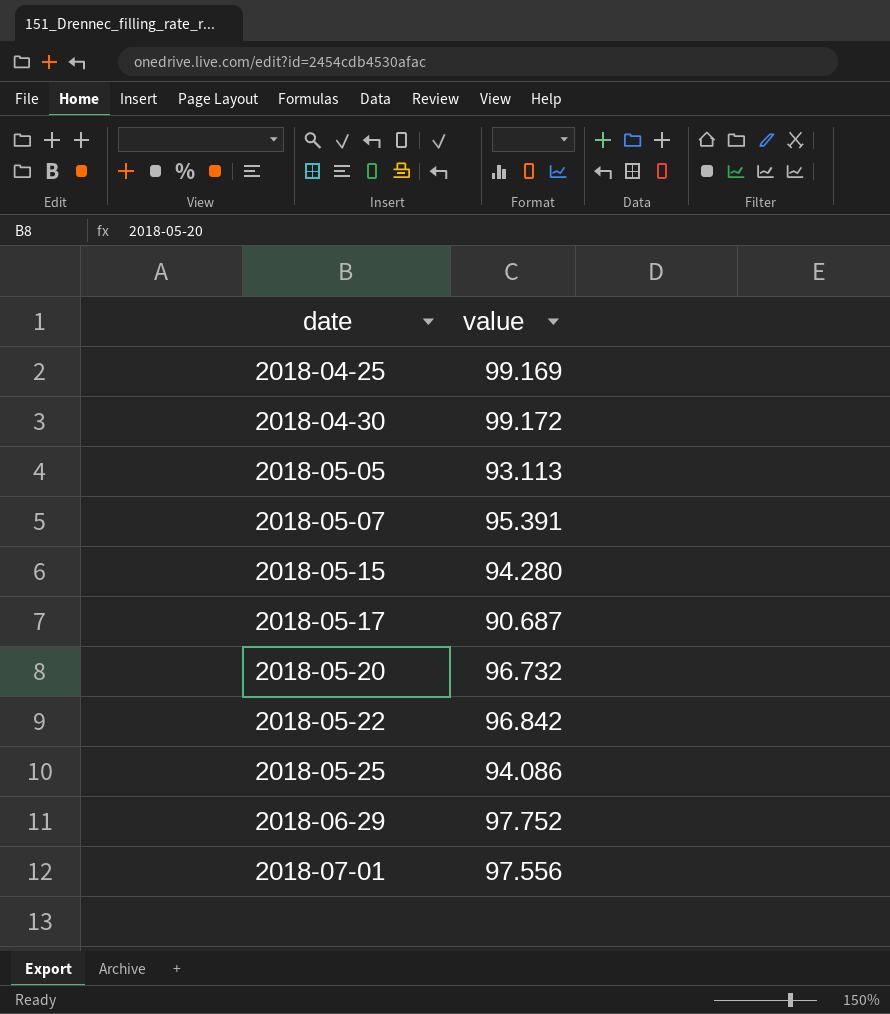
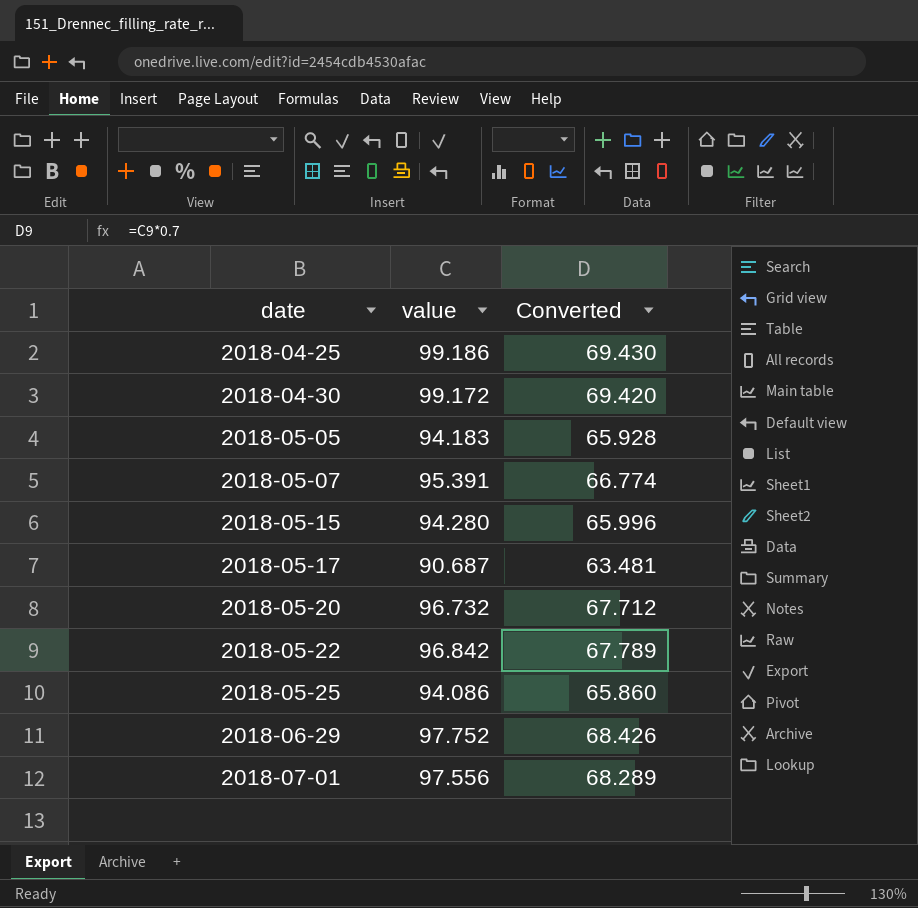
column Converted | formula: none -> [value] * 0.7
2018-04-25 | value: 99.169 -> 99.186
2018-05-05 | value: 93.113 -> 94.183

